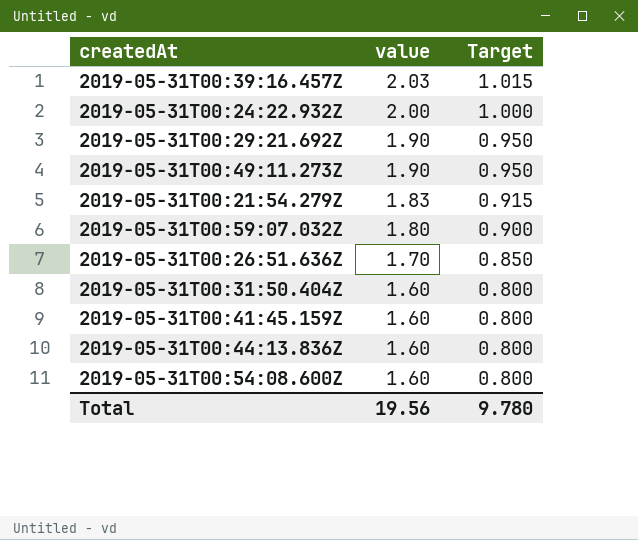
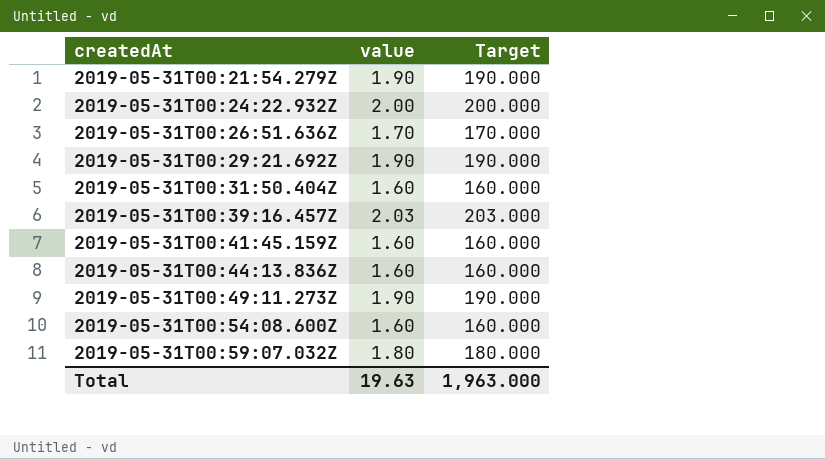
row order: value descending -> createdAt ascending
column Target | formula: [value] * 0.5 -> [value] * 100
2019-05-31T00:21:54.279Z | value: 1.83 -> 1.90
Total | value: 19.56 -> 19.63
Total | Target: 9.780 -> 1,963.000

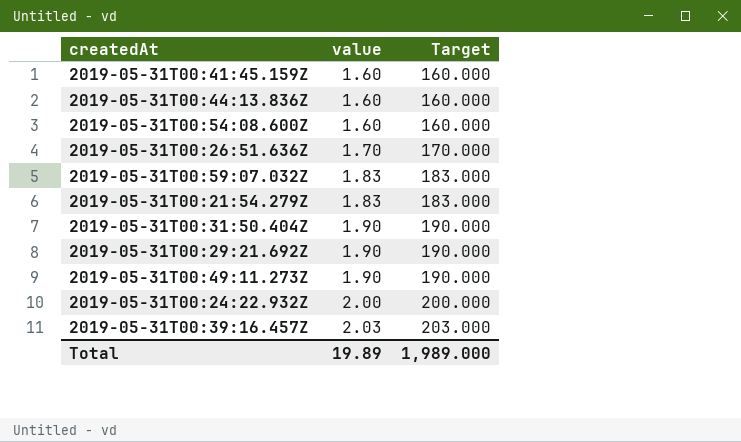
row order: createdAt ascending -> value ascending
2019-05-31T00:59:07.032Z | value: 1.80 -> 1.83
2019-05-31T00:59:07.032Z | Target: 180.000 -> 183.000
2019-05-31T00:21:54.279Z | value: 1.90 -> 1.83
2019-05-31T00:21:54.279Z | Target: 190.000 -> 183.000
2019-05-31T00:31:50.404Z | value: 1.60 -> 1.90
2019-05-31T00:31:50.404Z | Target: 160.000 -> 190.000
Total | value: 19.63 -> 19.89
Total | Target: 1,963.000 -> 1,989.000

